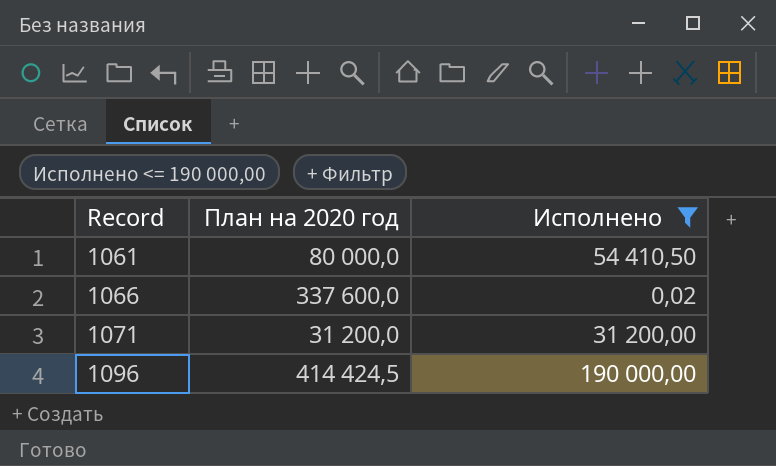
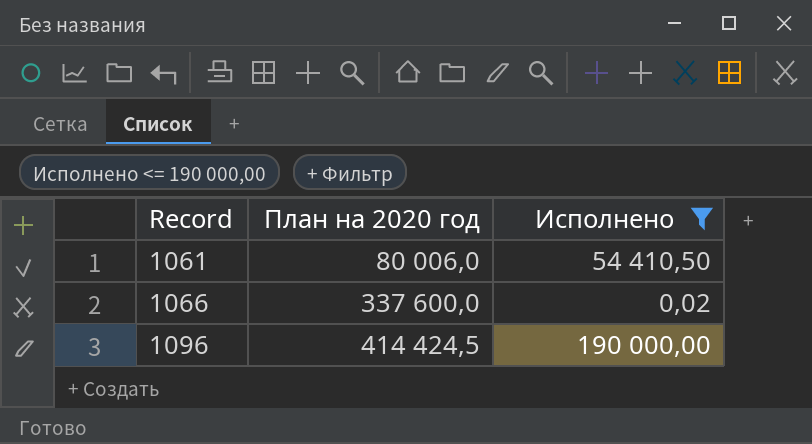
row 1071: 31 200,0 | 31 200,00 -> none
1061 | План на 2020 год: 80 000,0 -> 80 006,0

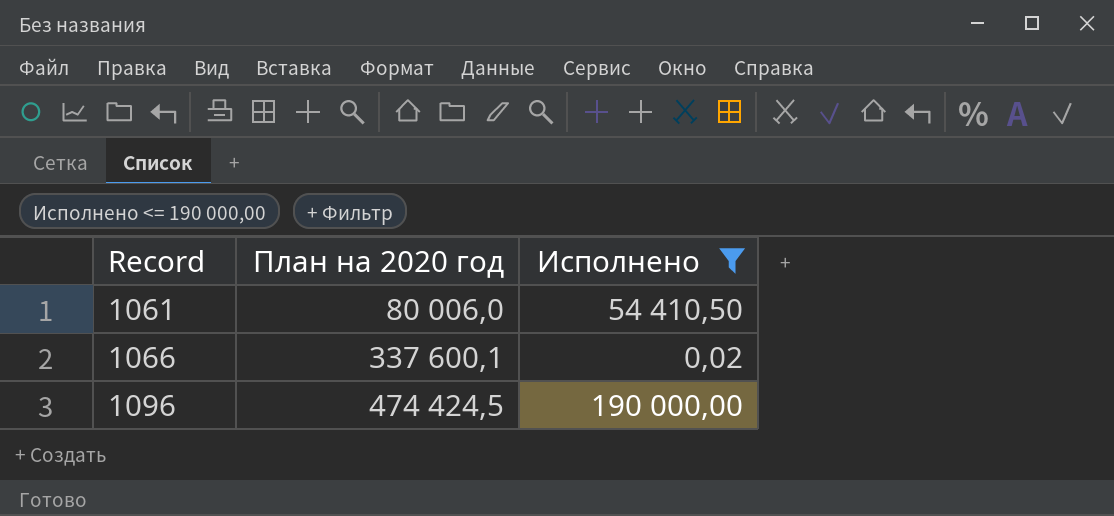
1066 | План на 2020 год: 337 600,0 -> 337 600,1
1096 | План на 2020 год: 414 424,5 -> 474 424,5

